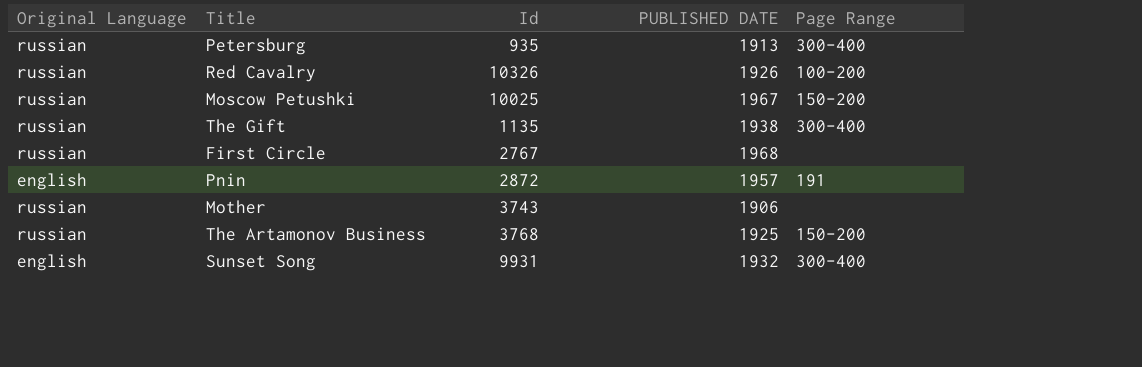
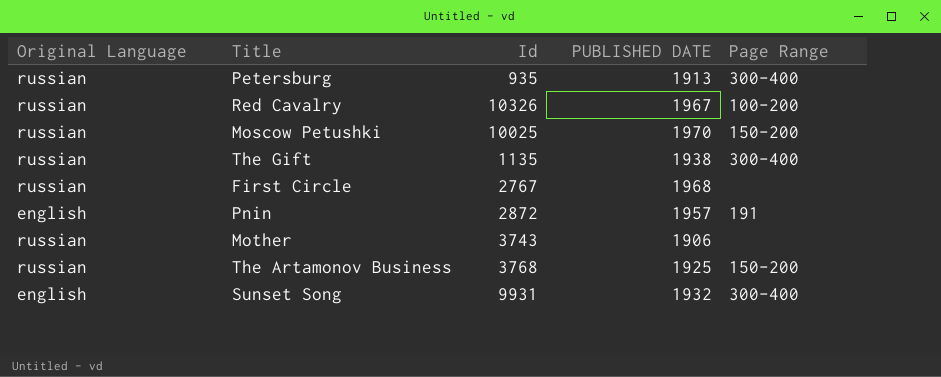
Red Cavalry | PUBLISHED DATE: 1926 -> 1967
Moscow Petushki | PUBLISHED DATE: 1967 -> 1970

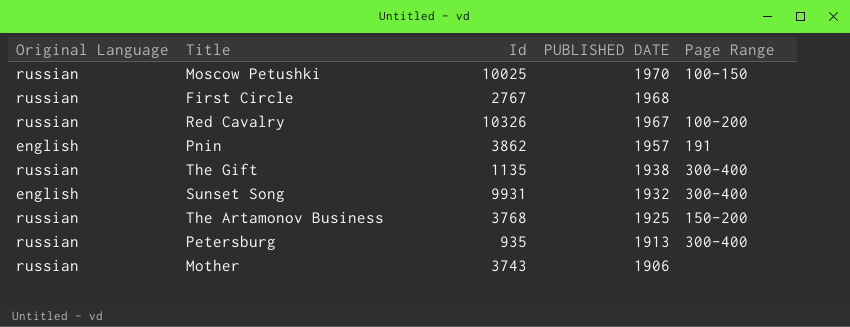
row order: none -> PUBLISHED DATE descending
Moscow Petushki | Page Range: 150-200 -> 100-150
Pnin | Id: 2872 -> 3862

